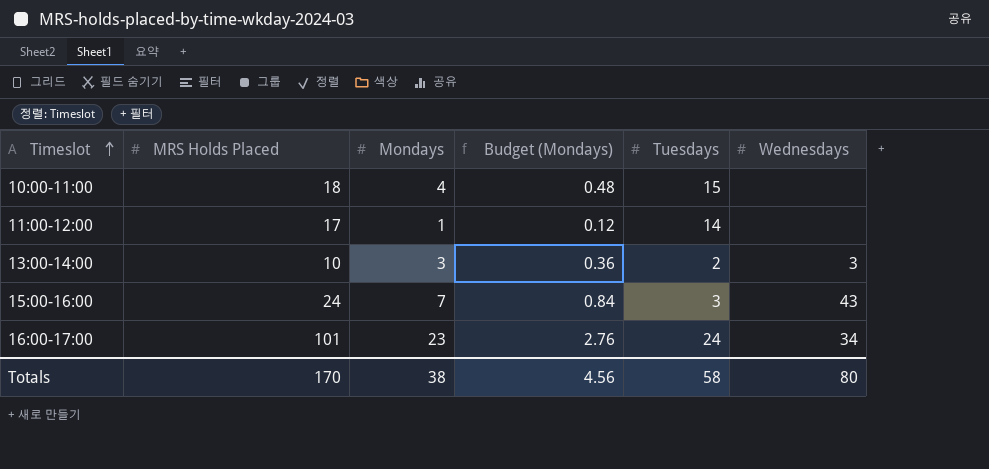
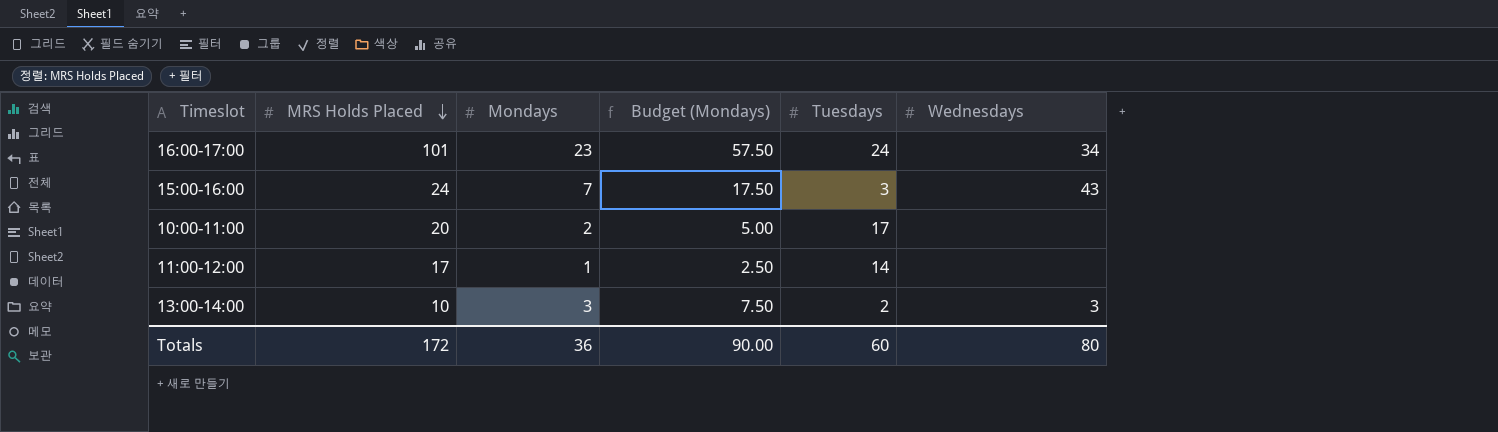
row order: Timeslot ascending -> MRS Holds Placed descending
column Budget (Mondays) | formula: [Mondays] * 0.12 -> [Mondays] * 2.5
10:00-11:00 | MRS Holds Placed: 18 -> 20
10:00-11:00 | Mondays: 4 -> 2
10:00-11:00 | Tuesdays: 15 -> 17
Totals | MRS Holds Placed: 170 -> 172
Totals | Mondays: 38 -> 36
Totals | Budget (Mondays): 4.56 -> 90.00
Totals | Tuesdays: 58 -> 60

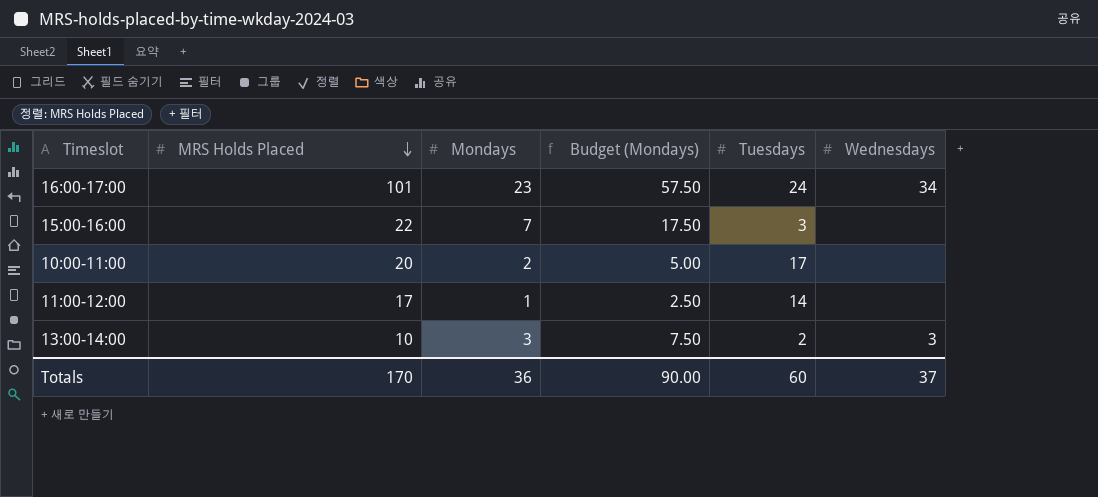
15:00-16:00 | MRS Holds Placed: 24 -> 22
15:00-16:00 | Wednesdays: 43 -> none
Totals | MRS Holds Placed: 172 -> 170
Totals | Wednesdays: 80 -> 37

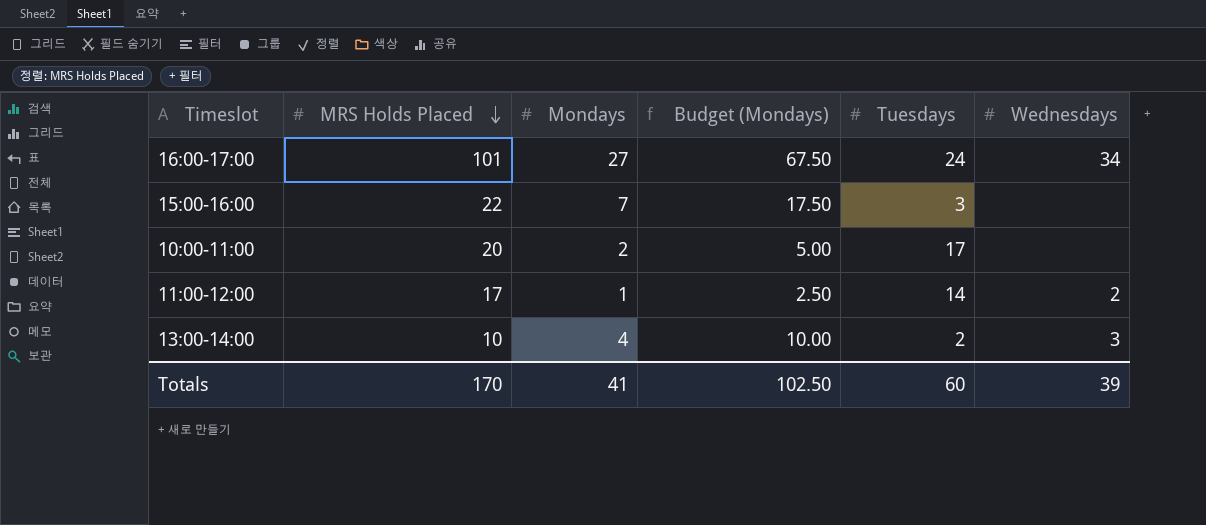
16:00-17:00 | Mondays: 23 -> 27
16:00-17:00 | Budget (Mondays): 57.50 -> 67.50
11:00-12:00 | Wednesdays: none -> 2
13:00-14:00 | Mondays: 3 -> 4
13:00-14:00 | Budget (Mondays): 7.50 -> 10.00
Totals | Mondays: 36 -> 41
Totals | Budget (Mondays): 90.00 -> 102.50
Totals | Wednesdays: 37 -> 39

